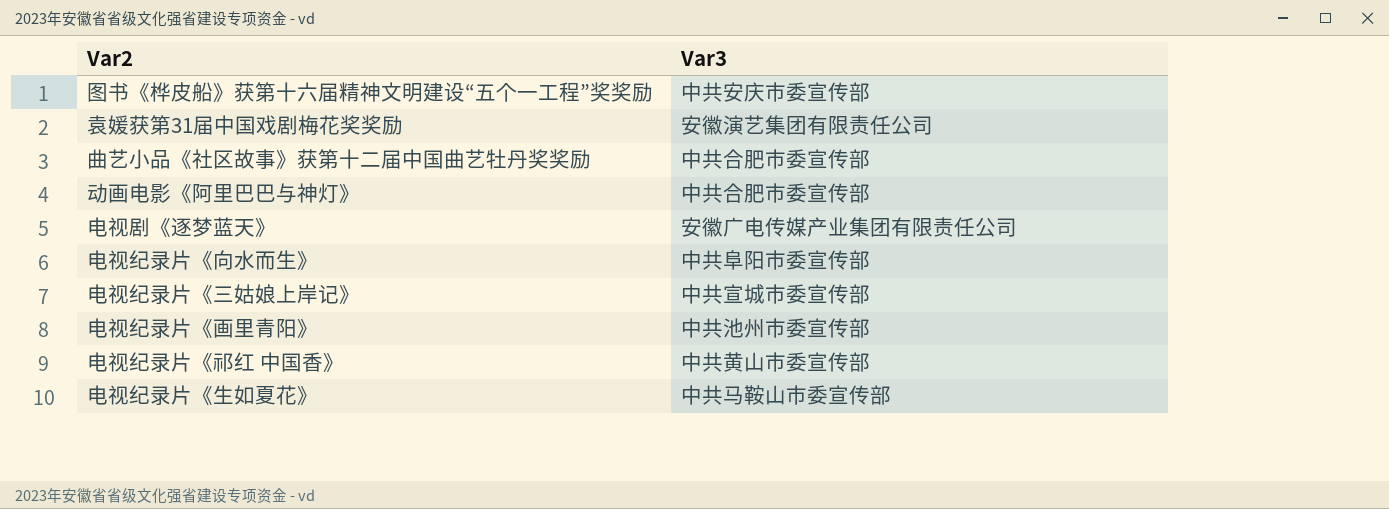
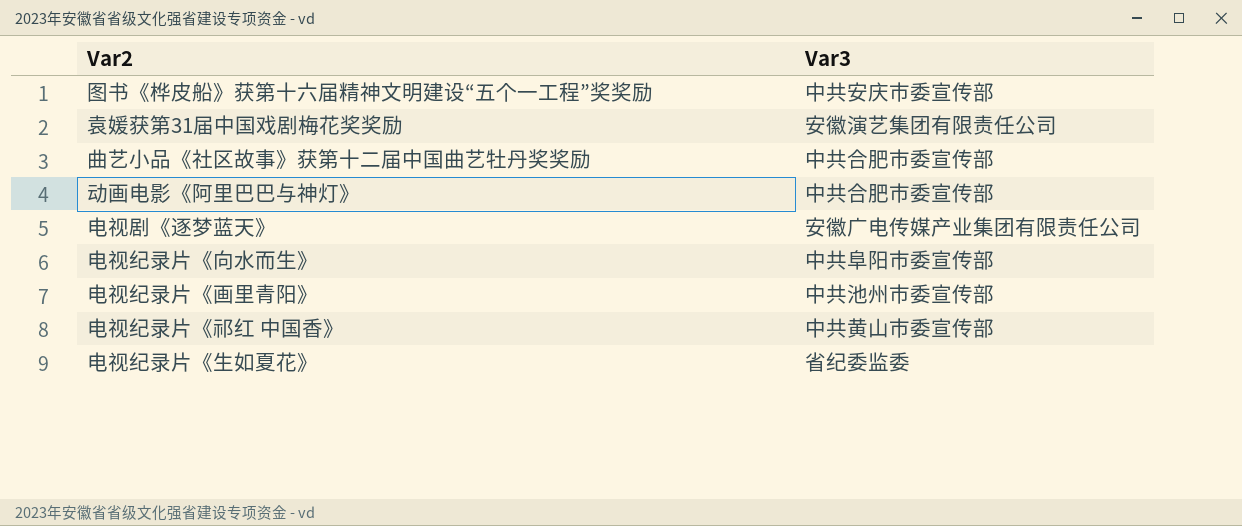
row 电视纪录片《三姑娘上岸记》: 中共宣城市委宣传部 -> none
电视纪录片《生如夏花》 | Var3: 中共马鞍山市委宣传部 -> 省纪委监委

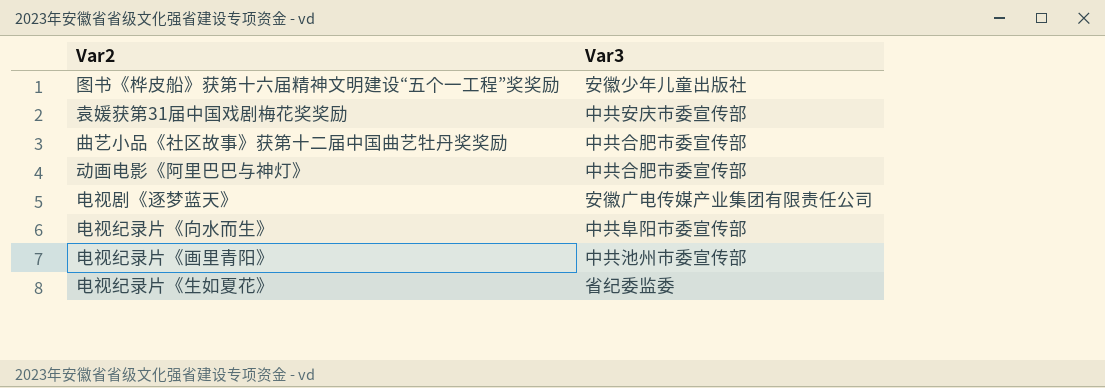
row 电视纪录片《祁红 中国香》: 中共黄山市委宣传部 -> none
图书《桦皮船》获第十六届精神文明建设“五个一工程”奖奖励 | Var3: 中共安庆市委宣传部 -> 安徽少年儿童出版社
袁媛获第31届中国戏剧梅花奖奖励 | Var3: 安徽演艺集团有限责任公司 -> 中共安庆市委宣传部

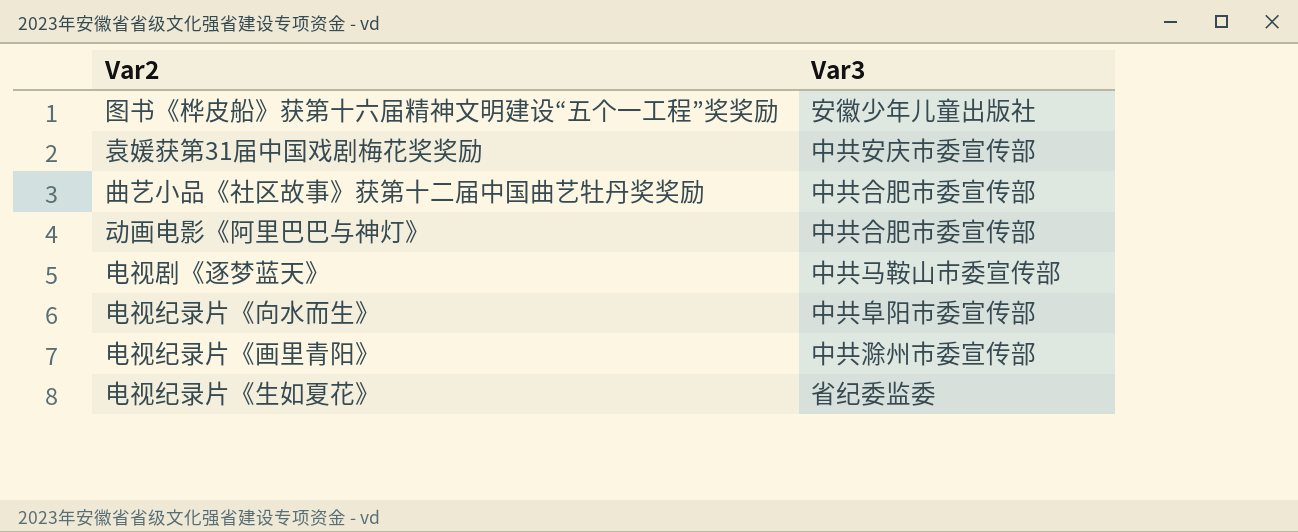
电视剧《逐梦蓝天》 | Var3: 安徽广电传媒产业集团有限责任公司 -> 中共马鞍山市委宣传部
电视纪录片《画里青阳》 | Var3: 中共池州市委宣传部 -> 中共滁州市委宣传部

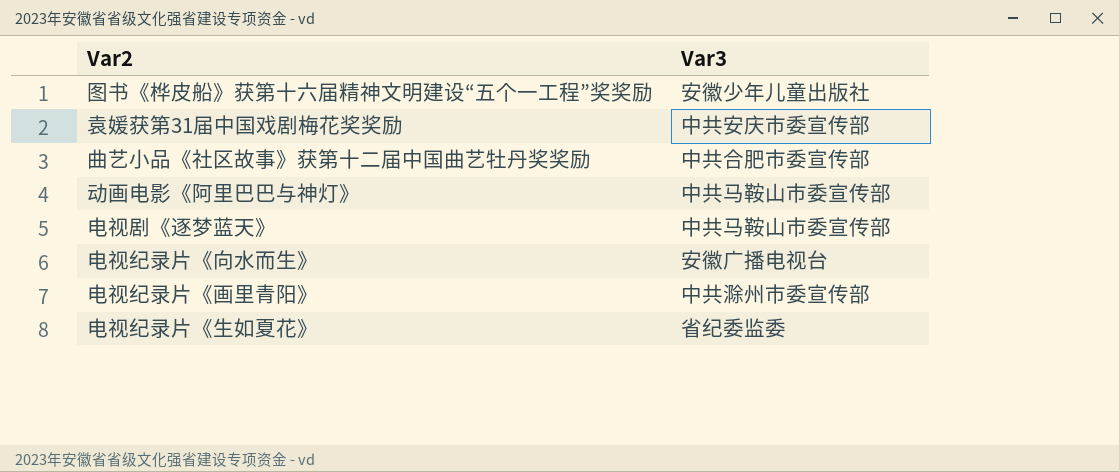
动画电影《阿里巴巴与神灯》 | Var3: 中共合肥市委宣传部 -> 中共马鞍山市委宣传部
电视纪录片《向水而生》 | Var3: 中共阜阳市委宣传部 -> 安徽广播电视台

